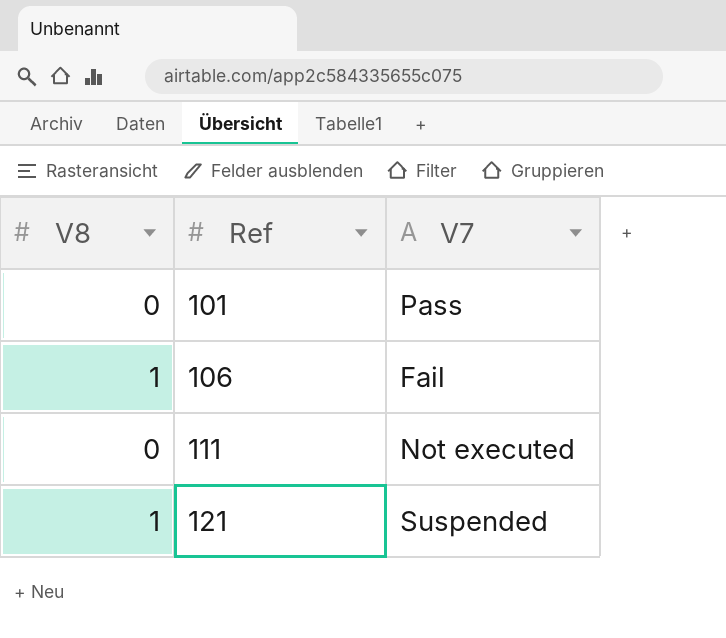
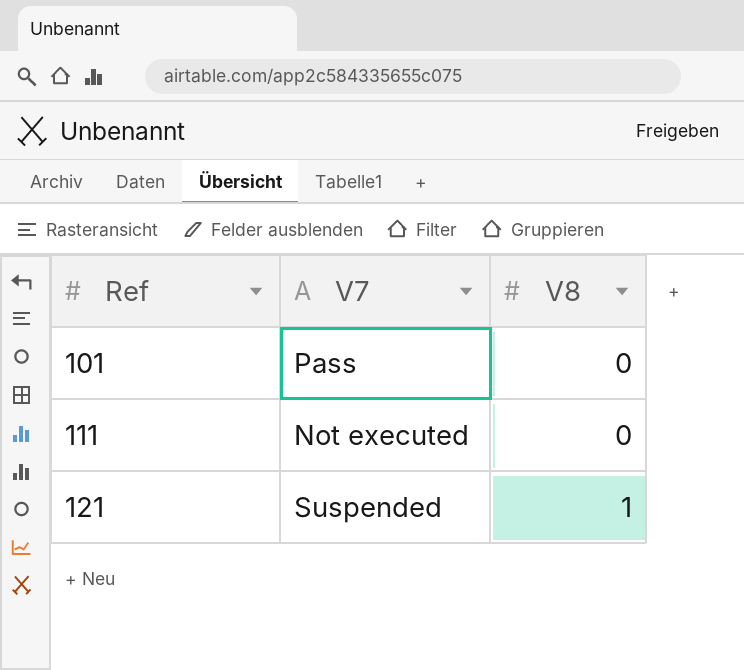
column V8 | position: 1 -> 3
row 106: 1 | Fail -> none

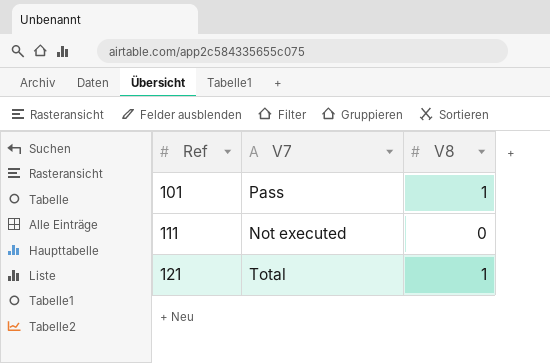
101 | V8: 0 -> 1
121 | V7: Suspended -> Total

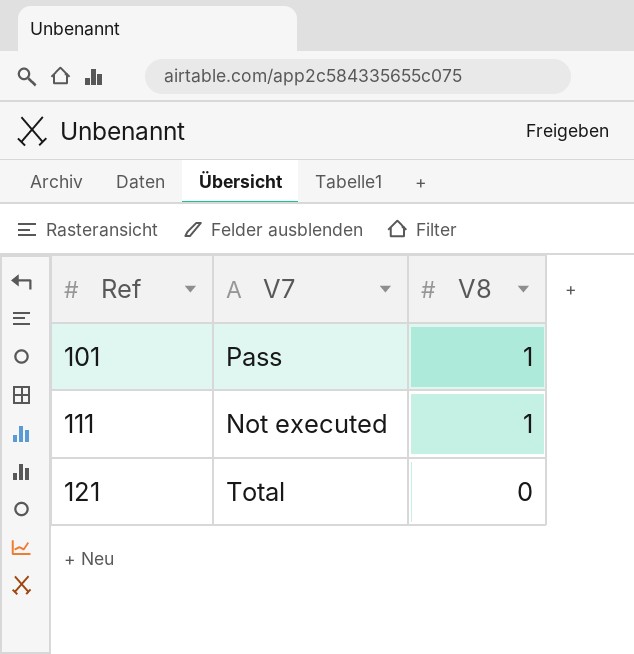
111 | V8: 0 -> 1
121 | V8: 1 -> 0

